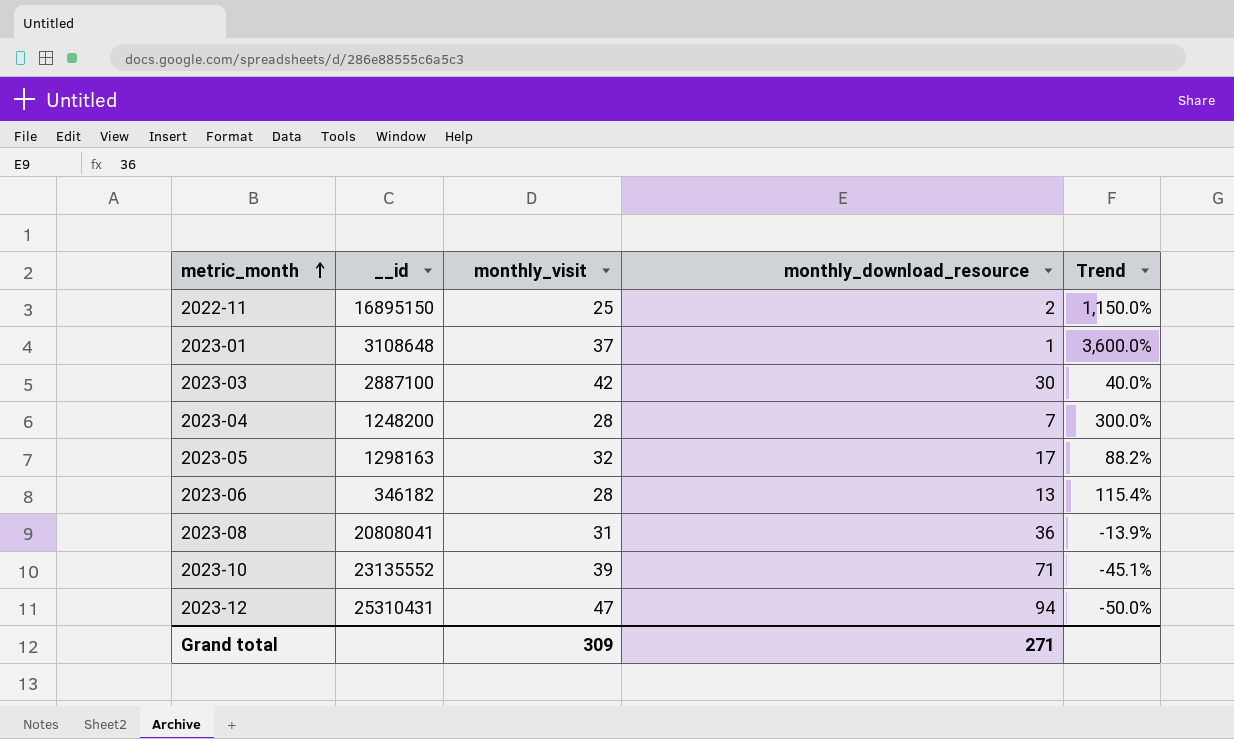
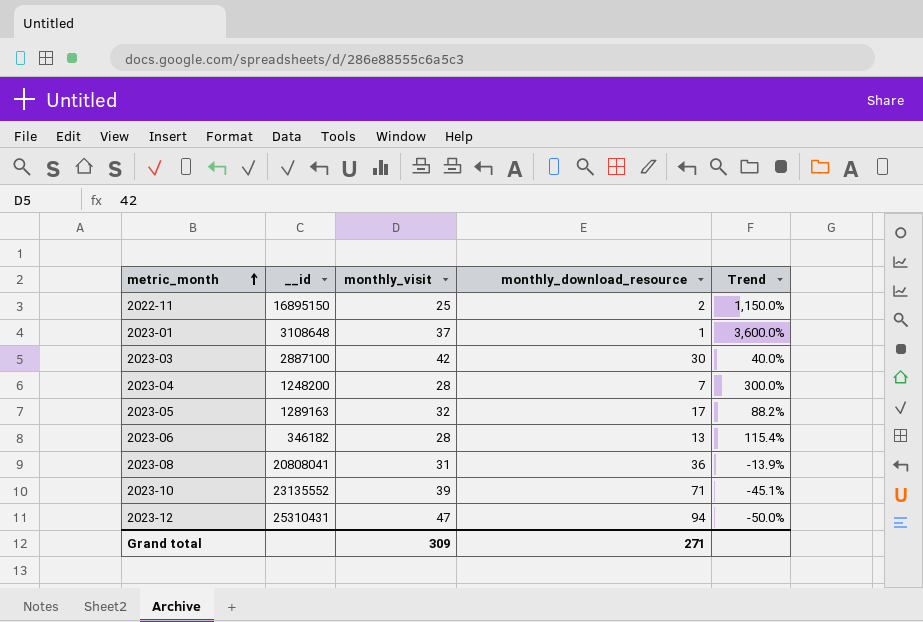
2023-05 | __id: 1298163 -> 1289163

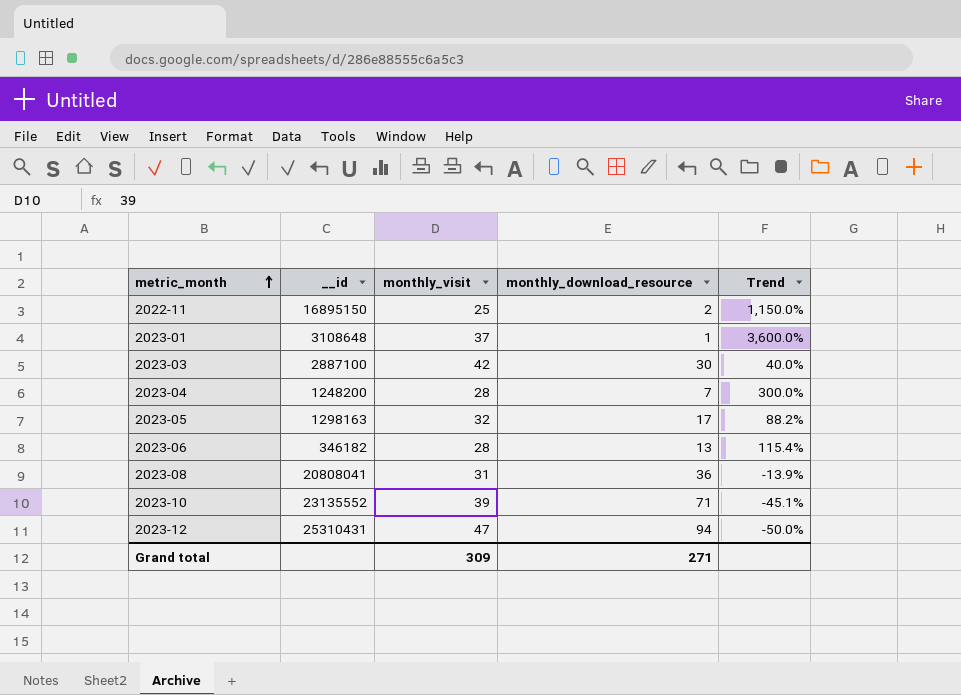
2023-05 | __id: 1289163 -> 1298163

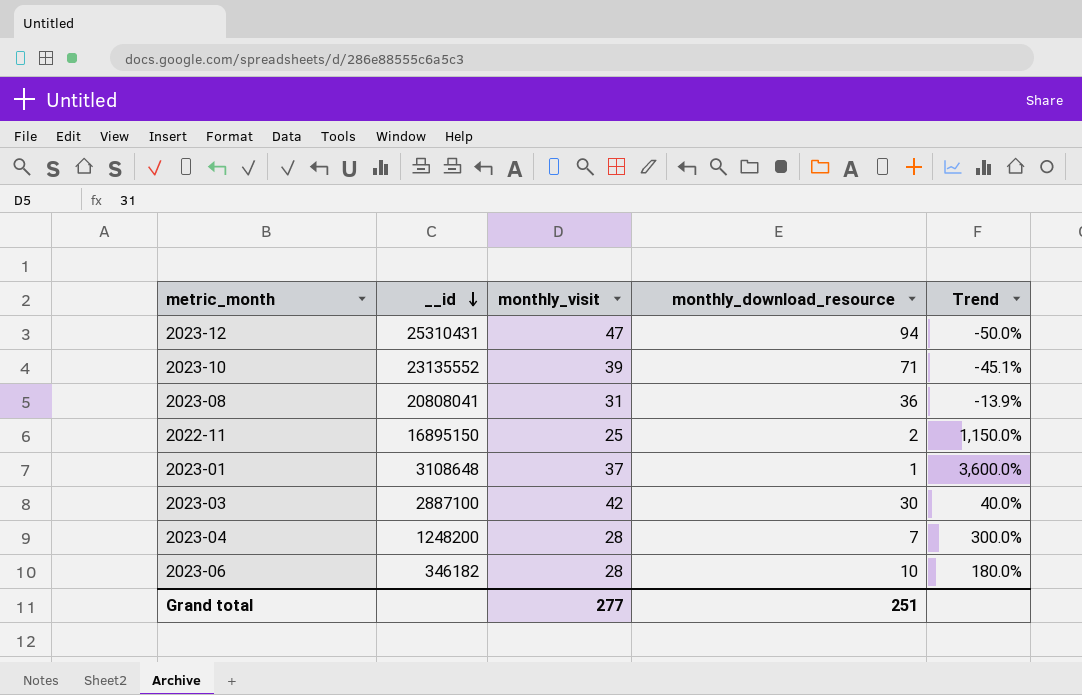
row order: metric_month ascending -> __id descending
row 2023-05: 1298163 | 32 | 17 | 88.2% -> none
2023-06 | monthly_download_resource: 13 -> 10
2023-06 | Trend: 115.4% -> 180.0%
Grand total | monthly_visit: 309 -> 277
Grand total | monthly_download_resource: 271 -> 251

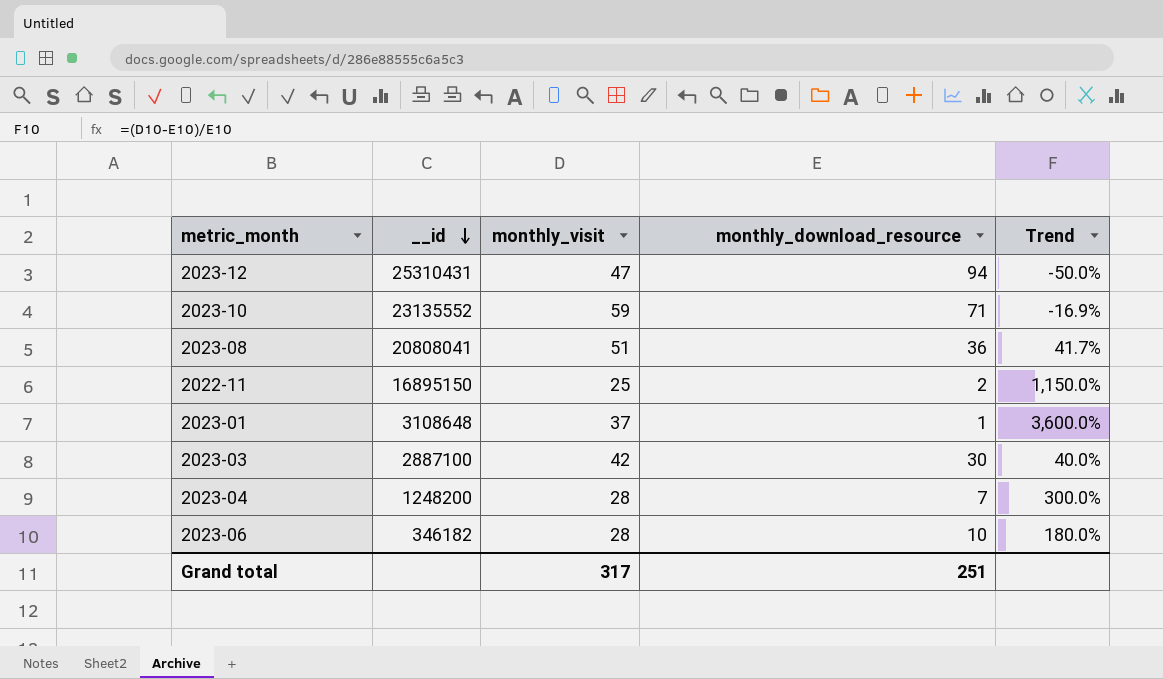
2023-10 | monthly_visit: 39 -> 59
2023-10 | Trend: -45.1% -> -16.9%
2023-08 | monthly_visit: 31 -> 51
2023-08 | Trend: -13.9% -> 41.7%
Grand total | monthly_visit: 277 -> 317

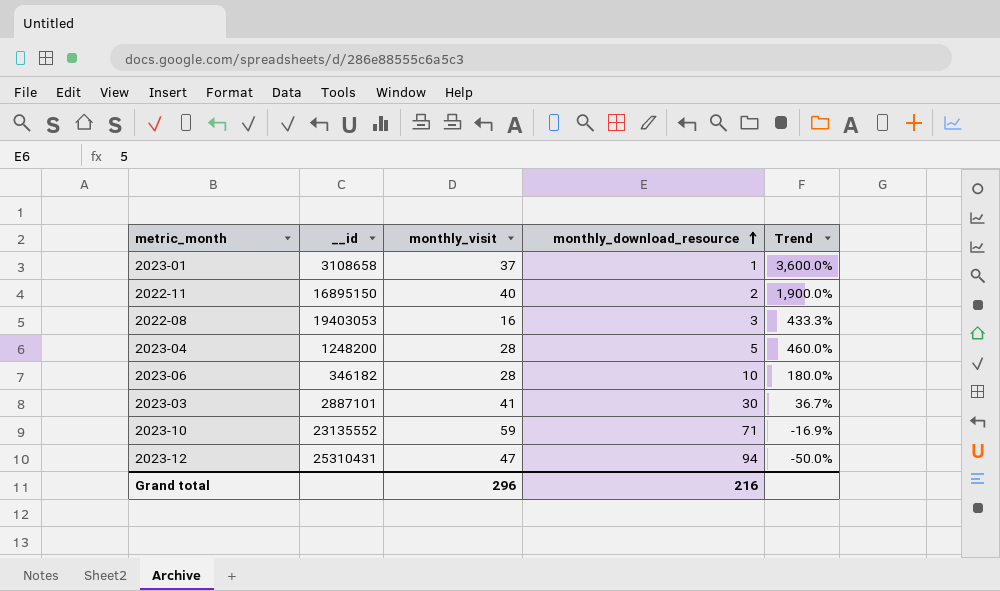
row order: __id descending -> monthly_download_resource ascending
row 2023-08: 20808041 | 51 | 36 | 41.7% -> none
2023-01 | __id: 3108648 -> 3108658
2022-11 | monthly_visit: 25 -> 40
2022-11 | Trend: 1,150.0% -> 1,900.0%
row 2022-08: none -> 19403053 | 16 | 3 | 433.3%
2023-04 | monthly_download_resource: 7 -> 5
2023-04 | Trend: 300.0% -> 460.0%
2023-03 | __id: 2887100 -> 2887101
2023-03 | monthly_visit: 42 -> 41
2023-03 | Trend: 40.0% -> 36.7%
Grand total | monthly_visit: 317 -> 296
Grand total | monthly_download_resource: 251 -> 216

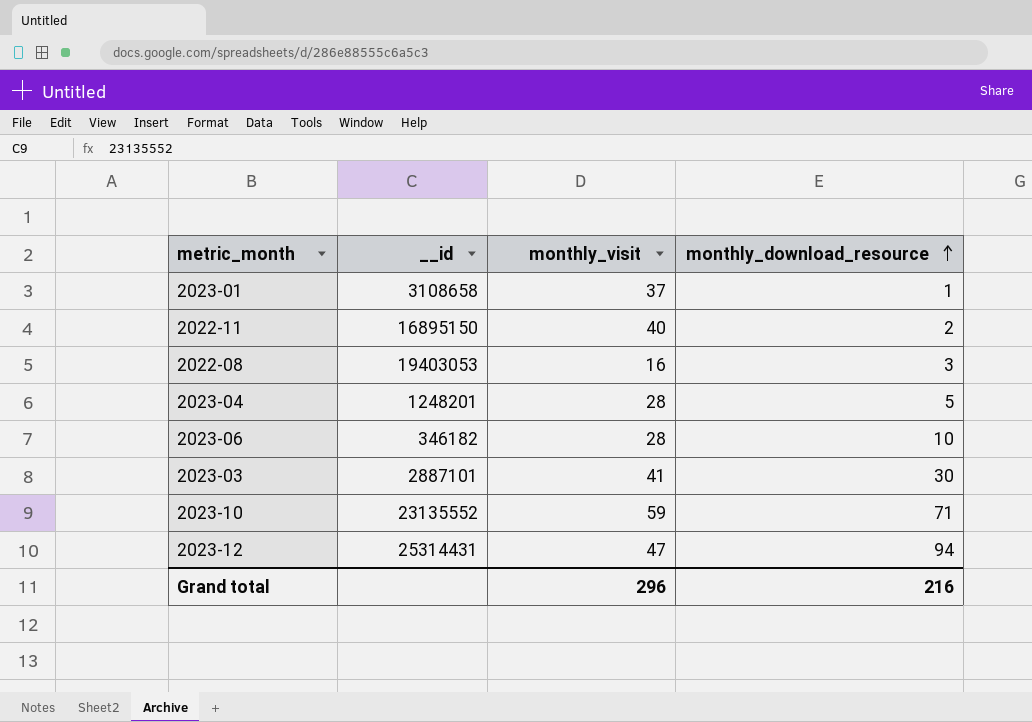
column Trend | formula: ([monthly_visit] - [monthly_download_resource]) / [monthly_download_resource] -> none
2023-04 | __id: 1248200 -> 1248201
2023-12 | __id: 25310431 -> 25314431

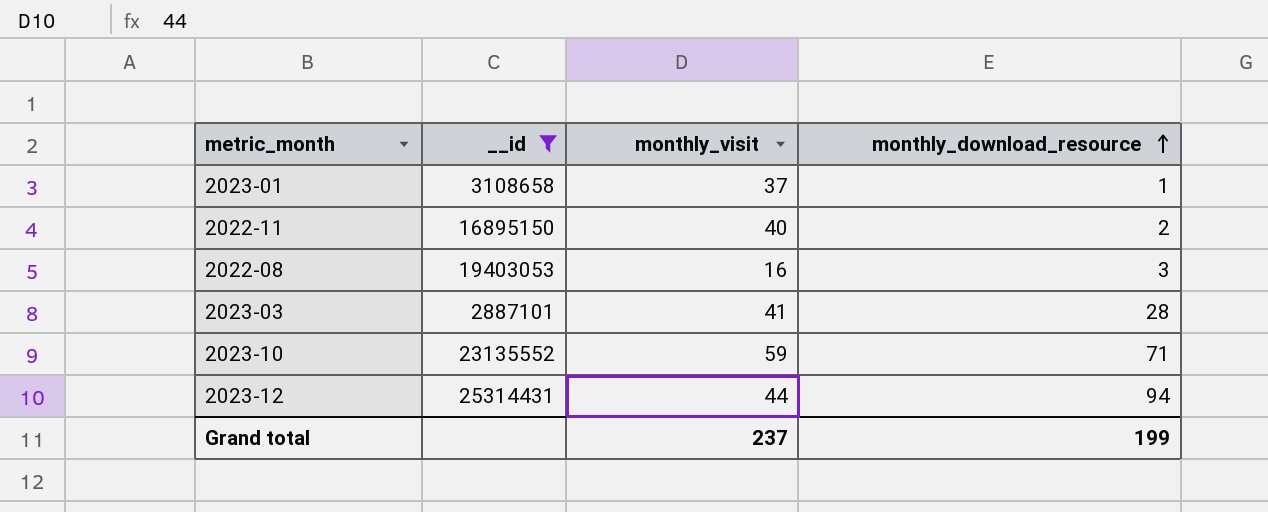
filter: none -> __id >= 2887101
2023-03 | monthly_download_resource: 30 -> 28
2023-12 | monthly_visit: 47 -> 44
Grand total | monthly_visit: 296 -> 237
Grand total | monthly_download_resource: 216 -> 199

